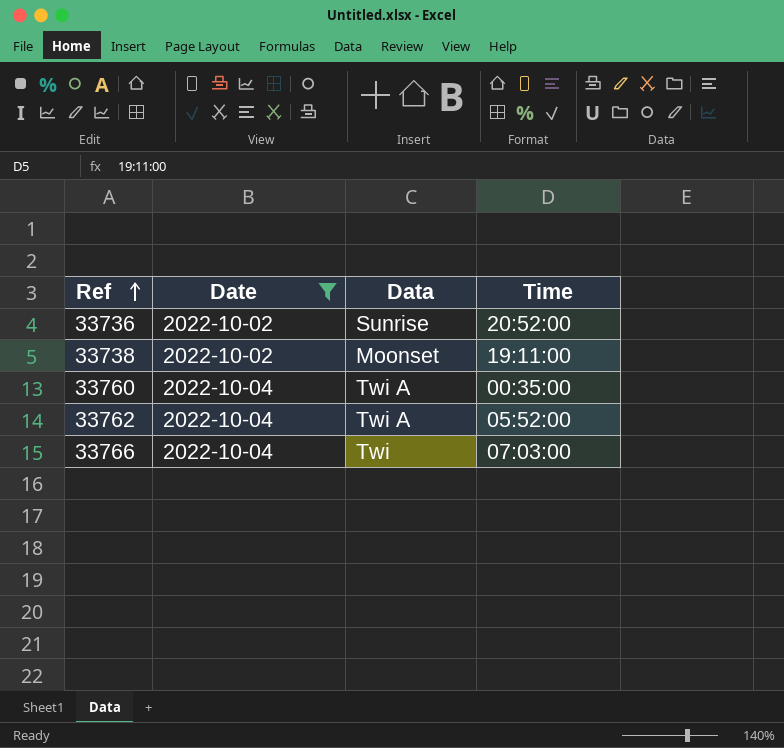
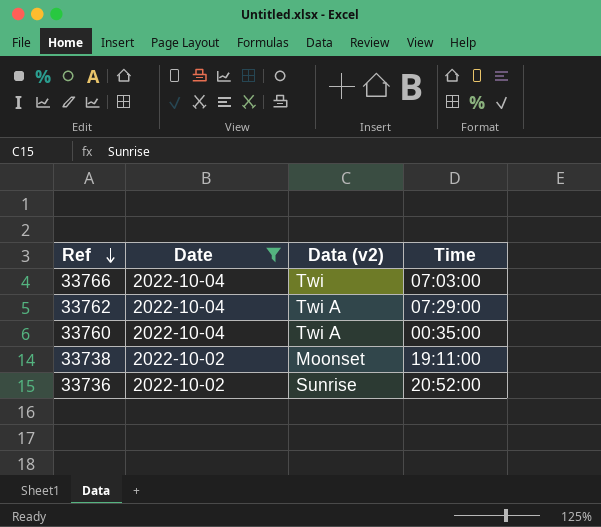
row order: Ref ascending -> Ref descending
column name: Data -> Data (v2)
33762 | Time: 05:52:00 -> 07:29:00

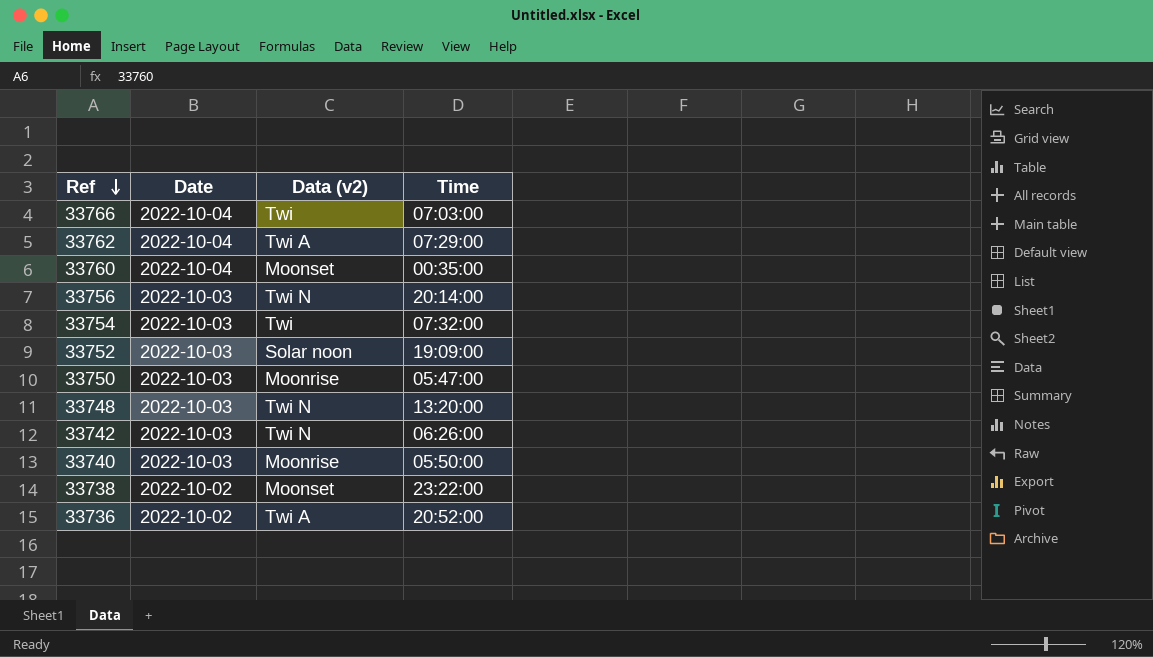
filter: Date != 2022-10-03 -> none
33760 | Data (v2): Twi A -> Moonset
33738 | Time: 19:11:00 -> 23:22:00
33736 | Data (v2): Sunrise -> Twi A

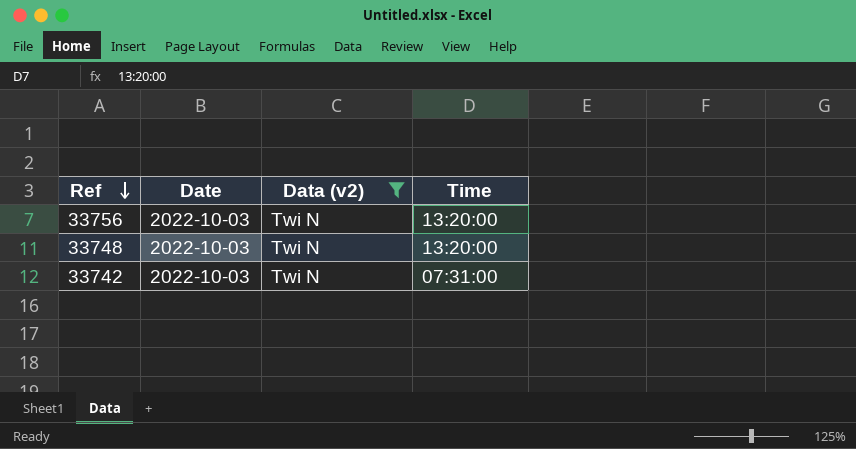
filter: none -> Data (v2) = Twi N
33756 | Time: 20:14:00 -> 13:20:00
33742 | Time: 06:26:00 -> 07:31:00

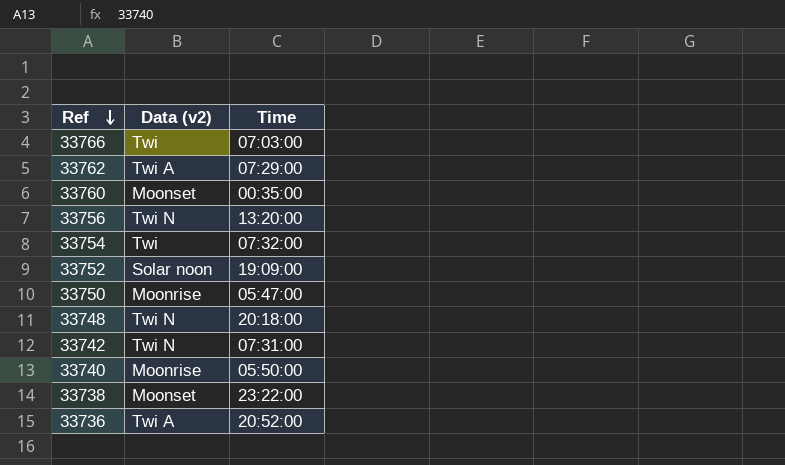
filter: Data (v2) = Twi N -> none
column Date | position: 2 -> none
33748 | Time: 13:20:00 -> 20:18:00

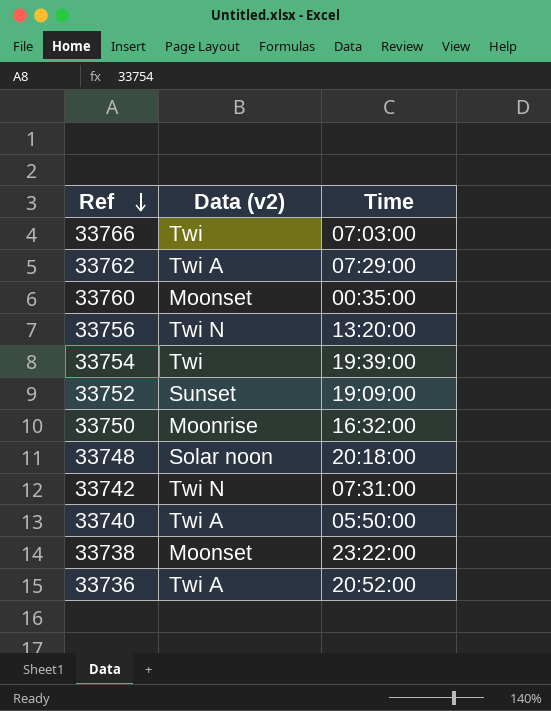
33754 | Time: 07:32:00 -> 19:39:00
33752 | Data (v2): Solar noon -> Sunset
33750 | Time: 05:47:00 -> 16:32:00
33748 | Data (v2): Twi N -> Solar noon
33740 | Data (v2): Moonrise -> Twi A

